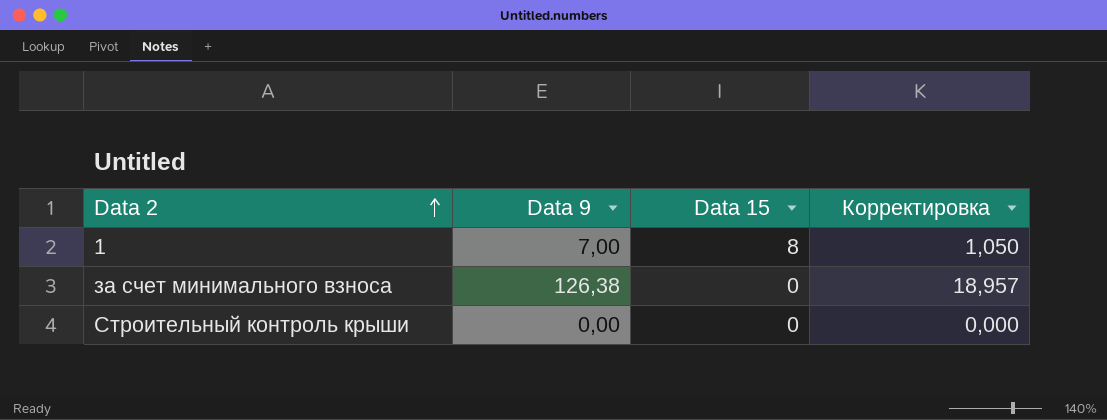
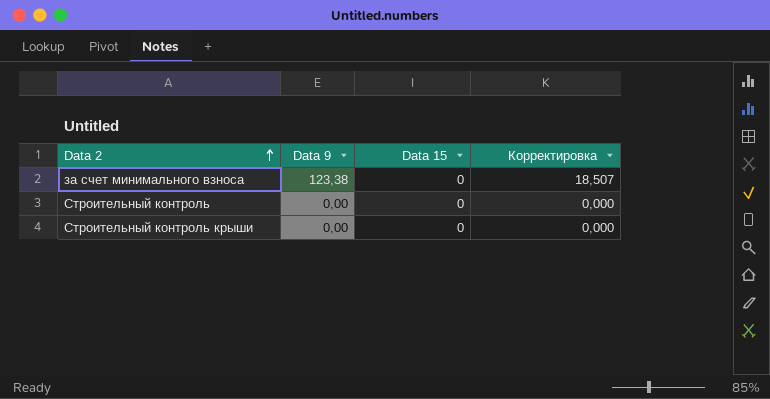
row 1: 7,00 | 8 | 1,050 -> none
за счет минимального взноса | Data 9: 126,38 -> 123,38
за счет минимального взноса | Корректировка: 18,957 -> 18,507
row Строительный контроль: none -> 0,00 | 0 | 0,000

